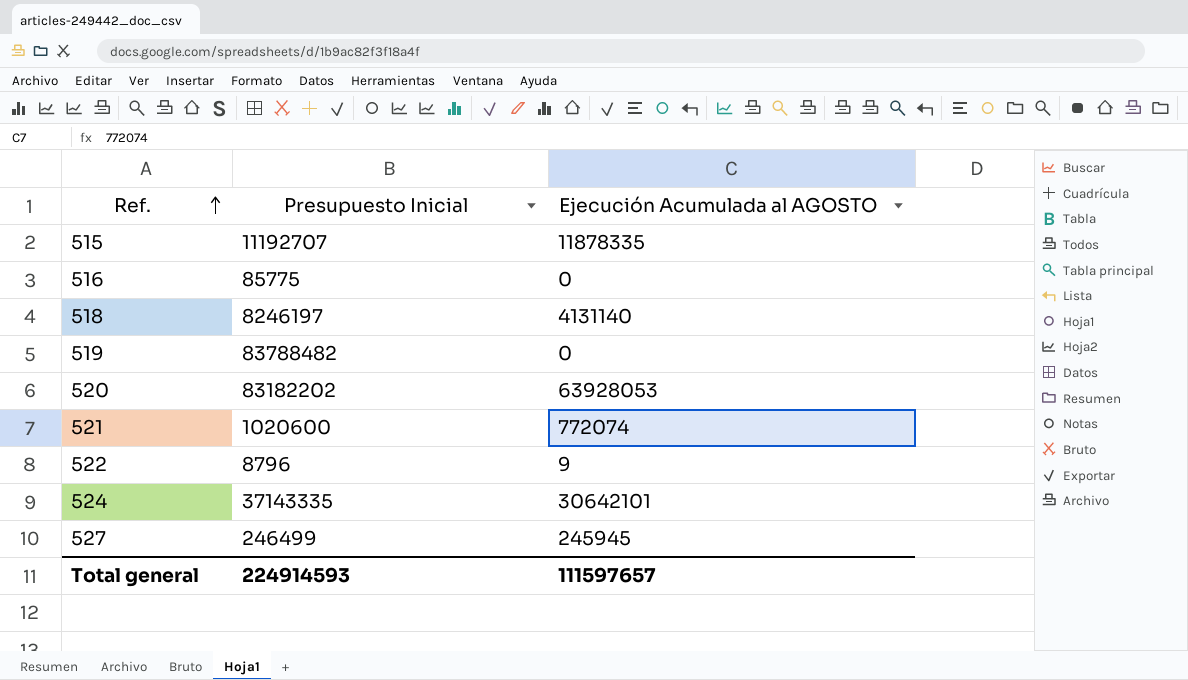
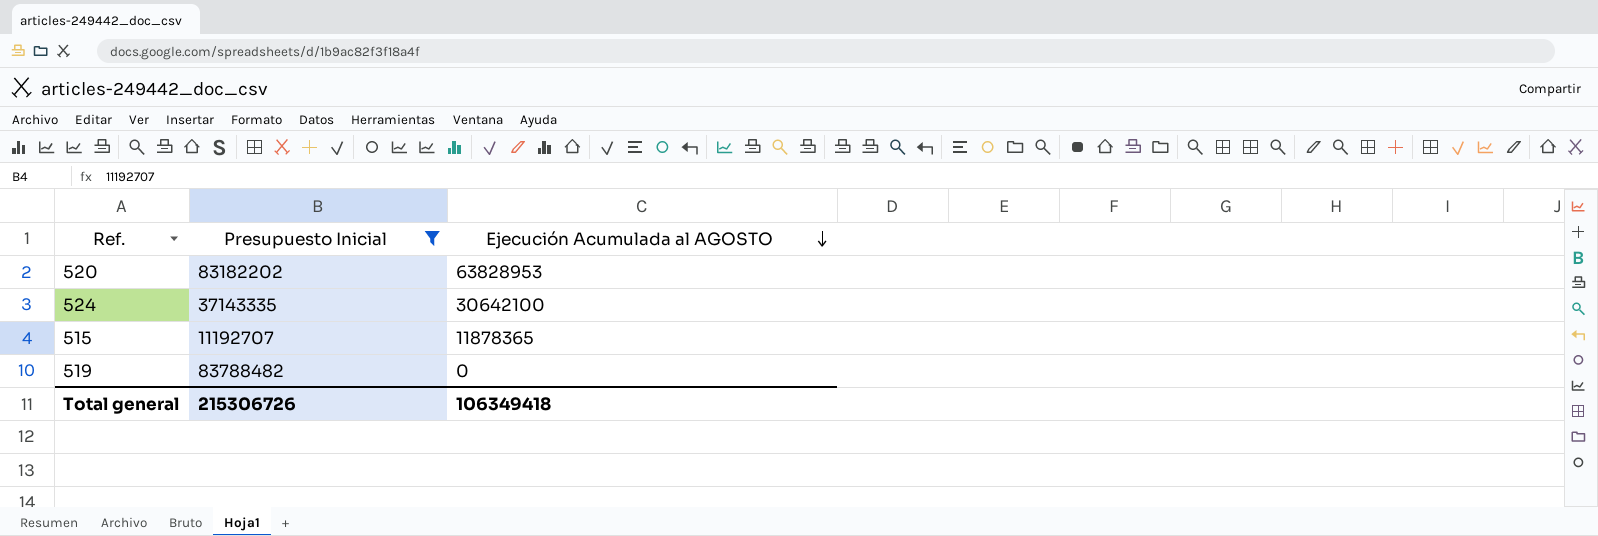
filter: none -> Presupuesto Inicial >= 11192707
row order: Ref. ascending -> Ejecución Acumulada al AGOSTO descending
520 | Ejecución Acumulada al AGOSTO: 63928053 -> 63828953
524 | Ejecución Acumulada al AGOSTO: 30642101 -> 30642100
515 | Ejecución Acumulada al AGOSTO: 11878335 -> 11878365
Total general | Presupuesto Inicial: 224914593 -> 215306726
Total general | Ejecución Acumulada al AGOSTO: 111597657 -> 106349418

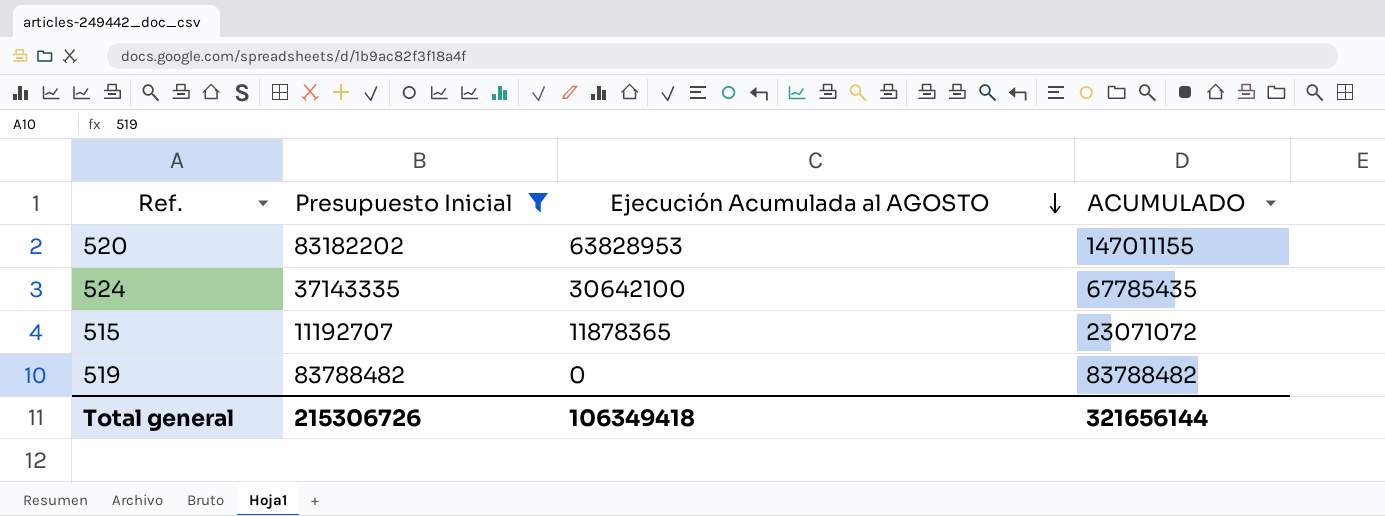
column ACUMULADO | formula: none -> [Presupuesto Inicial] + [Ejecución Acumulada al AGOSTO]

